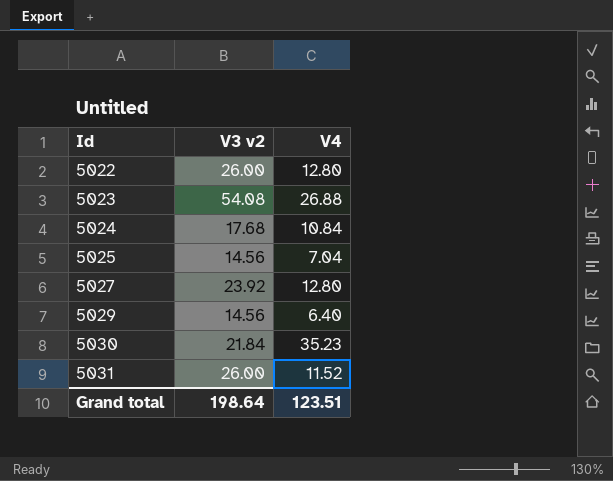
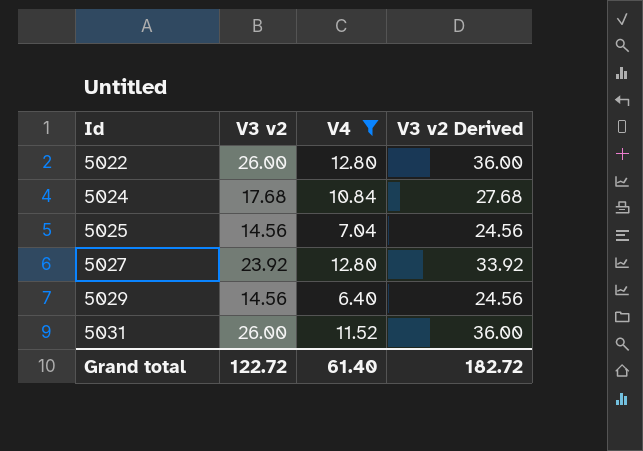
filter: none -> V4 <= 12.80
column V3 v2 Derived | formula: none -> [V3 v2] + 10
Grand total | V3 v2: 198.64 -> 122.72
Grand total | V4: 123.51 -> 61.40

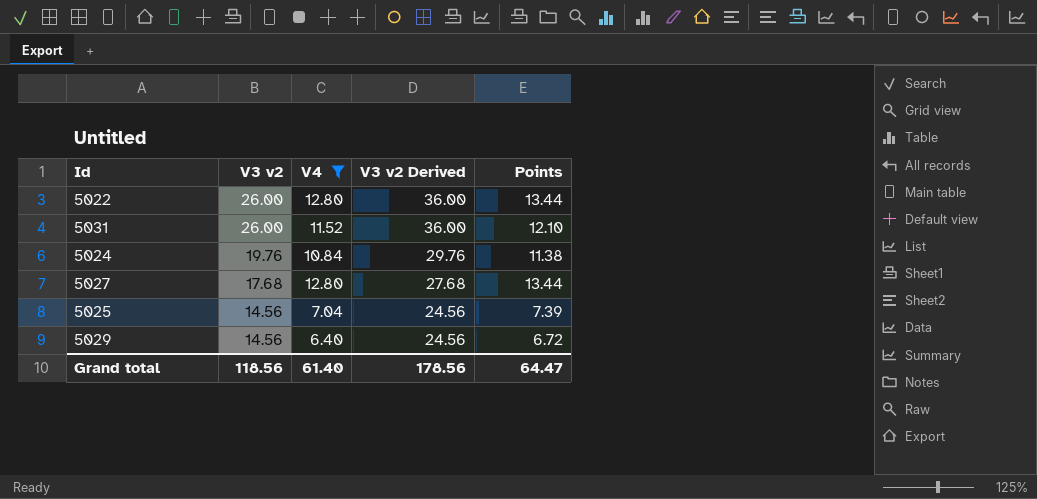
row order: Id ascending -> V3 v2 descending
column Points | formula: none -> [V4] * 1.05
5024 | V3 v2: 17.68 -> 19.76
5024 | V3 v2 Derived: 27.68 -> 29.76
5027 | V3 v2: 23.92 -> 17.68
5027 | V3 v2 Derived: 33.92 -> 27.68
Grand total | V3 v2: 122.72 -> 118.56
Grand total | V3 v2 Derived: 182.72 -> 178.56

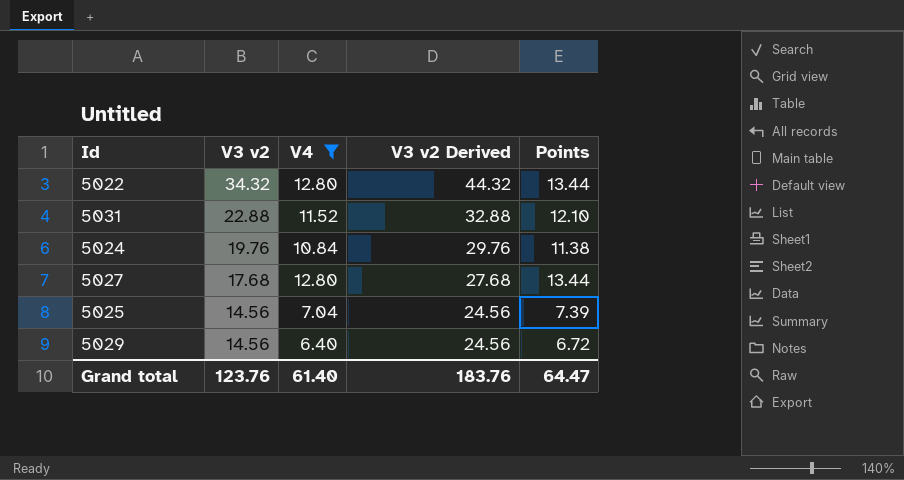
5022 | V3 v2: 26.00 -> 34.32
5022 | V3 v2 Derived: 36.00 -> 44.32
5031 | V3 v2: 26.00 -> 22.88
5031 | V3 v2 Derived: 36.00 -> 32.88
Grand total | V3 v2: 118.56 -> 123.76
Grand total | V3 v2 Derived: 178.56 -> 183.76

